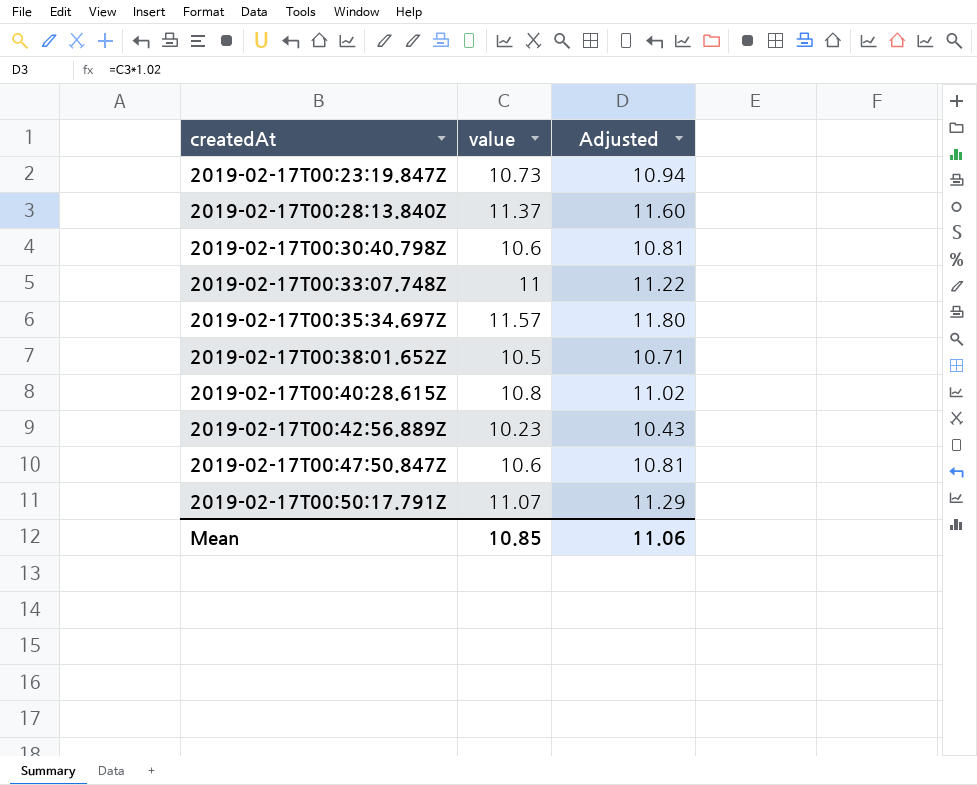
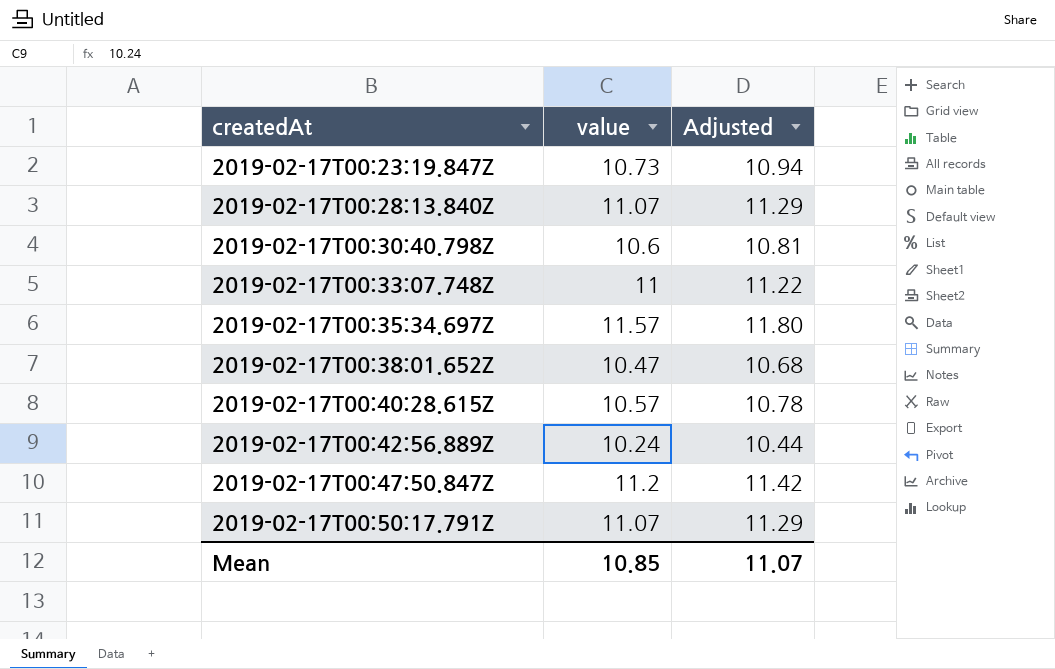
2019-02-17T00:28:13.840Z | value: 11.37 -> 11.07
2019-02-17T00:28:13.840Z | Adjusted: 11.60 -> 11.29
2019-02-17T00:38:01.652Z | value: 10.5 -> 10.47
2019-02-17T00:38:01.652Z | Adjusted: 10.71 -> 10.68
2019-02-17T00:40:28.615Z | value: 10.8 -> 10.57
2019-02-17T00:40:28.615Z | Adjusted: 11.02 -> 10.78
2019-02-17T00:42:56.889Z | value: 10.23 -> 10.24
2019-02-17T00:42:56.889Z | Adjusted: 10.43 -> 10.44
2019-02-17T00:47:50.847Z | value: 10.6 -> 11.2
2019-02-17T00:47:50.847Z | Adjusted: 10.81 -> 11.42
Mean | Adjusted: 11.06 -> 11.07

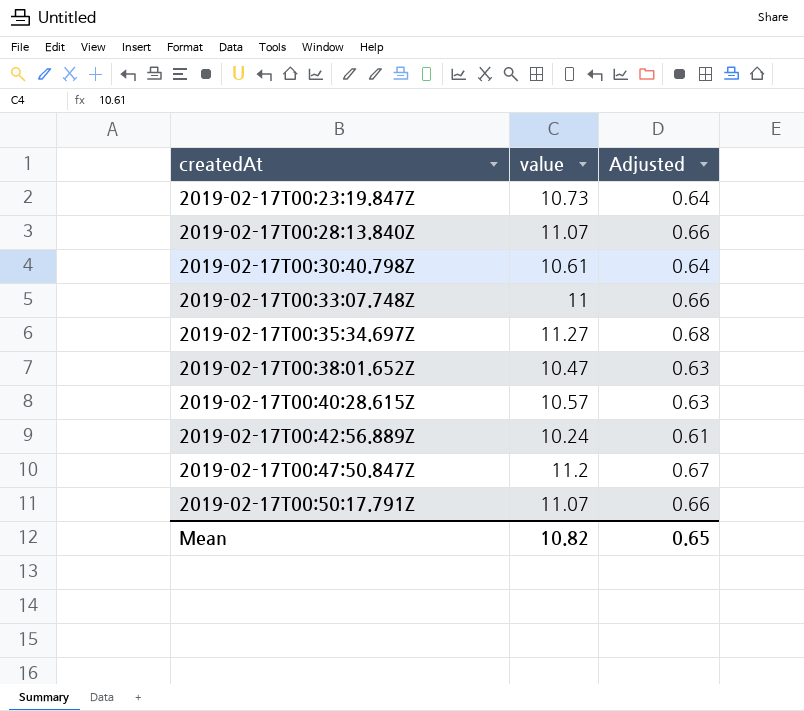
column Adjusted | formula: [value] * 1.02 -> [value] * 0.06
2019-02-17T00:30:40.798Z | value: 10.6 -> 10.61
2019-02-17T00:35:34.697Z | value: 11.57 -> 11.27
Mean | value: 10.85 -> 10.82
Mean | Adjusted: 11.07 -> 0.65

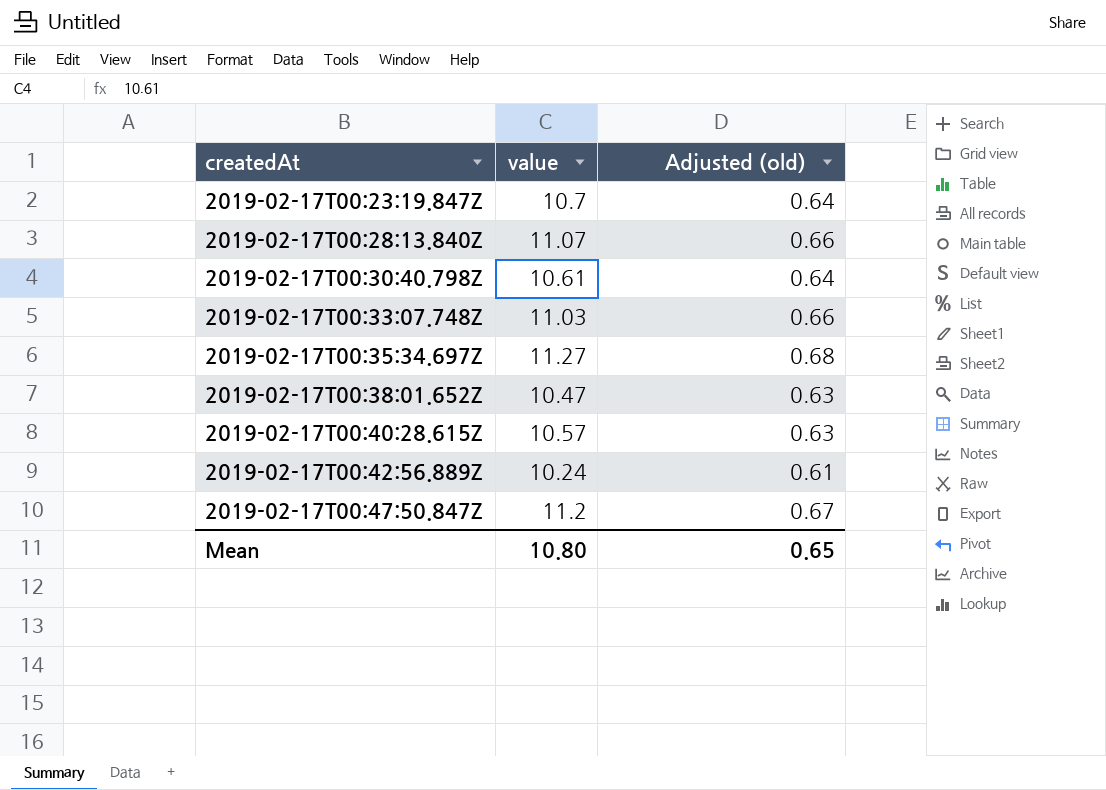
column name: Adjusted -> Adjusted (old)
row 2019-02-17T00:50:17.791Z: 11.07 | 0.66 -> none
2019-02-17T00:23:19.847Z | value: 10.73 -> 10.7
2019-02-17T00:33:07.748Z | value: 11 -> 11.03
Mean | value: 10.82 -> 10.80

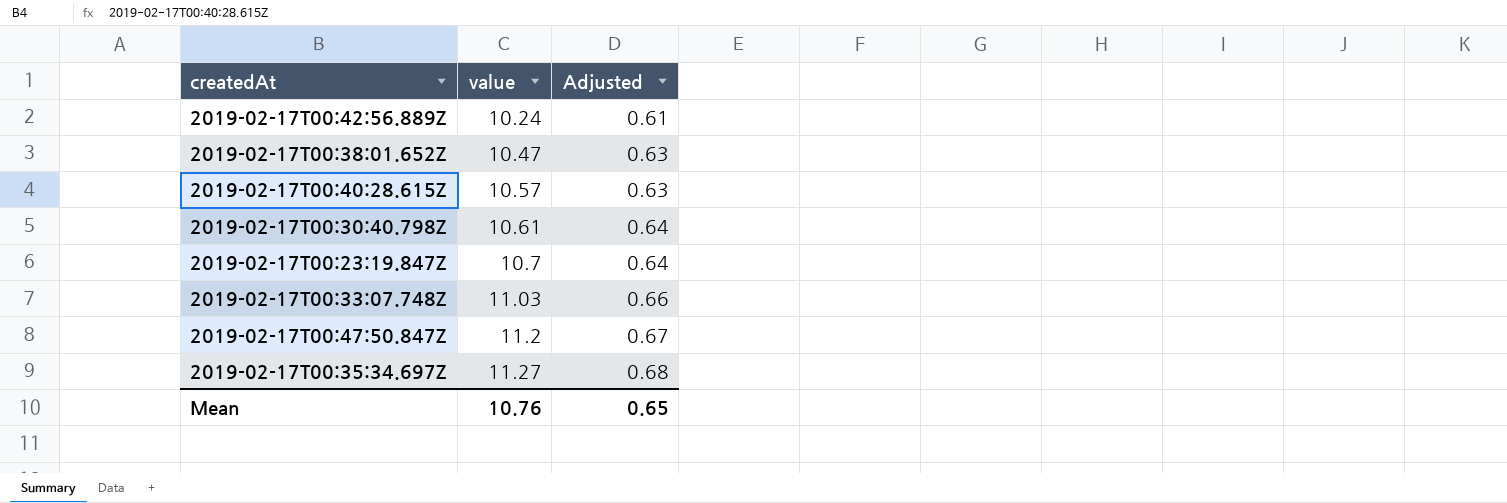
row order: createdAt ascending -> value ascending
column name: Adjusted (old) -> Adjusted
row 2019-02-17T00:28:13.840Z: 11.07 | 0.66 -> none
Mean | value: 10.80 -> 10.76

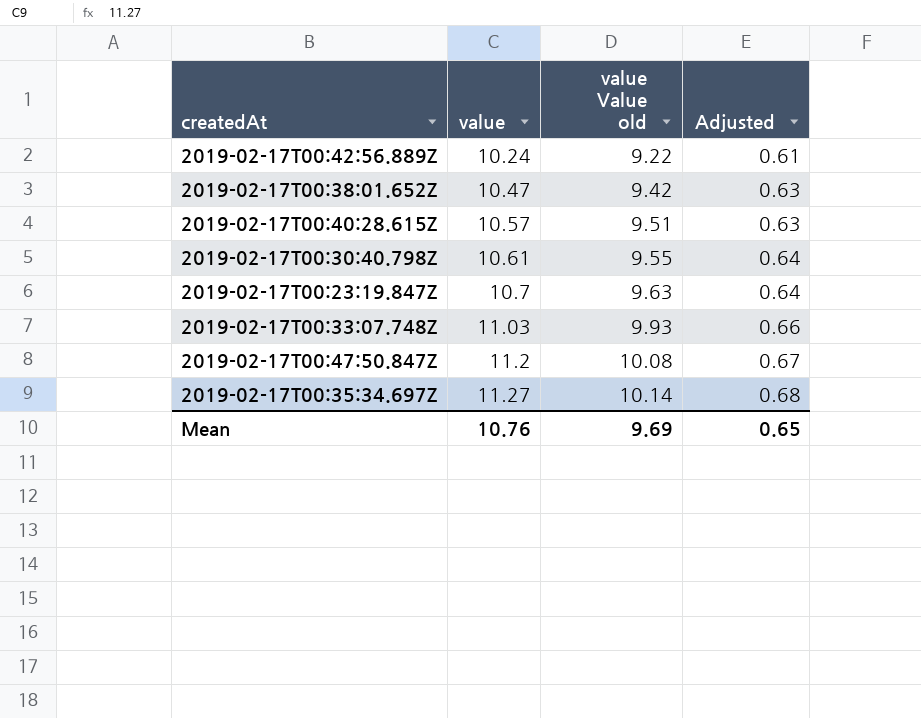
column value Value old | formula: none -> [value] * 0.9

